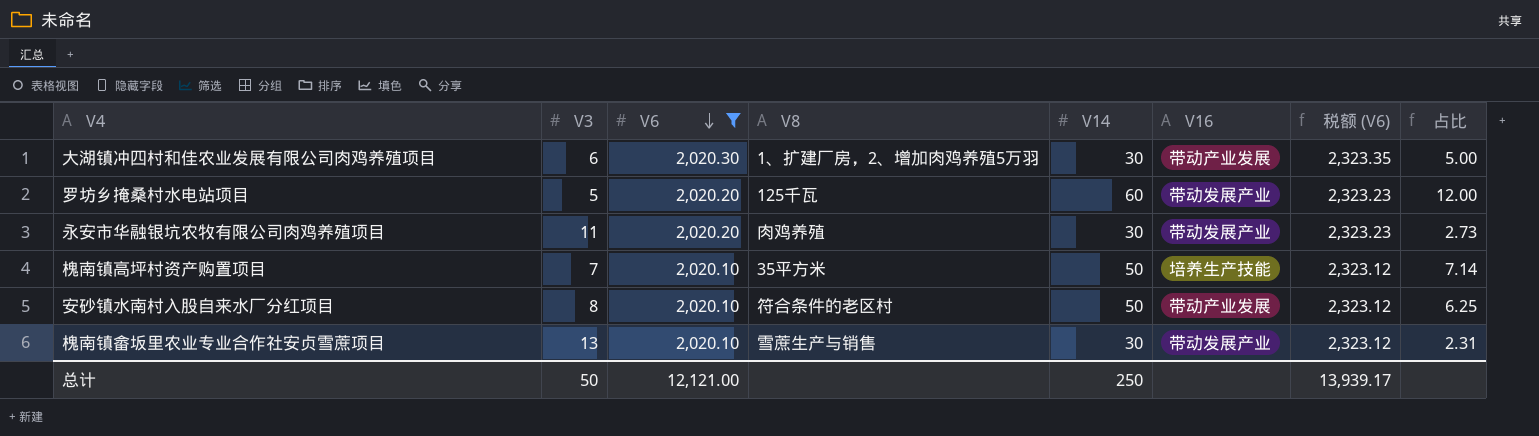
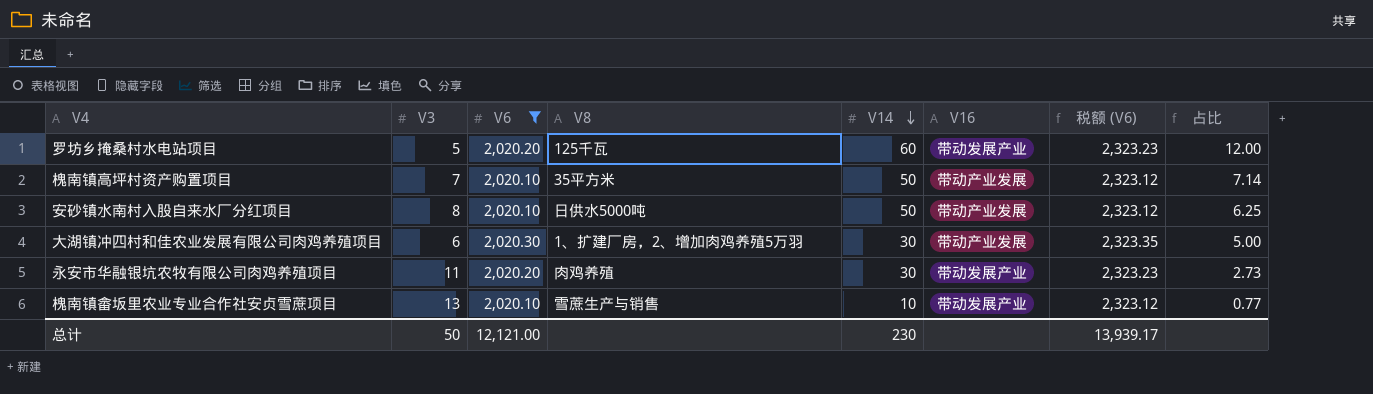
row order: V6 descending -> V14 descending
槐南镇高坪村资产购置项目 | V16: 培养生产技能 -> 带动产业发展
安砂镇水南村入股自来水厂分红项目 | V8: 符合条件的老区村 -> 日供水5000吨
槐南镇畲坂里农业专业合作社安贞雪蔗项目 | V14: 30 -> 10
槐南镇畲坂里农业专业合作社安贞雪蔗项目 | 占比: 2.31 -> 0.77
总计 | V14: 250 -> 230

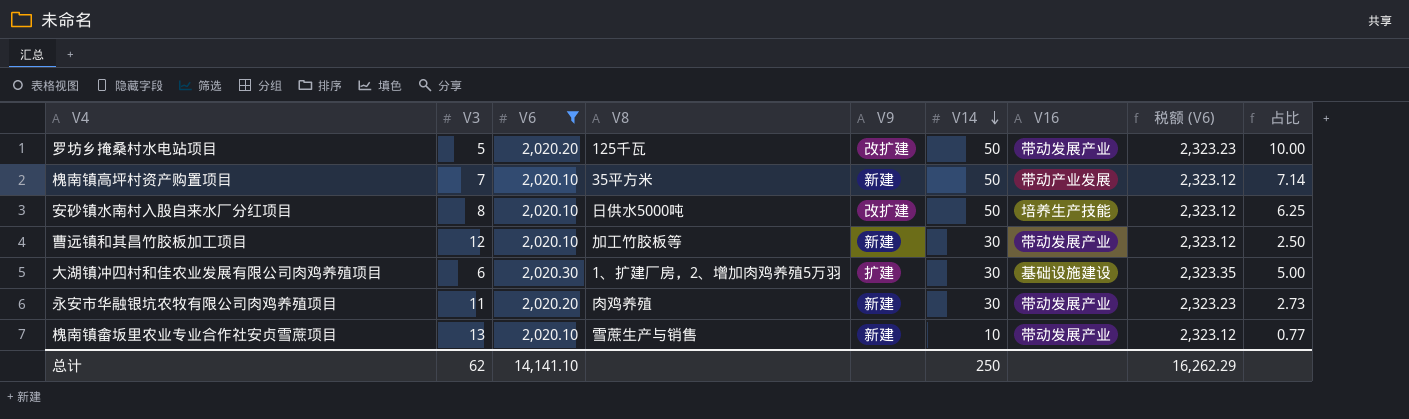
column V9 | position: none -> 5
罗坊乡掩桑村水电站项目 | V14: 60 -> 50
罗坊乡掩桑村水电站项目 | 占比: 12.00 -> 10.00
安砂镇水南村入股自来水厂分红项目 | V16: 带动产业发展 -> 培养生产技能
row 曹远镇和其昌竹胶板加工项目: none -> 12 | 2,020.10 | 加工竹胶板等 | 新建 | 30 | 带动发展产业 | 2,323.12 | 2.50
大湖镇冲四村和佳农业发展有限公司肉鸡养殖项目 | V16: 带动产业发展 -> 基础设施建设
总计 | V3: 50 -> 62
总计 | V6: 12,121.00 -> 14,141.10
总计 | V14: 230 -> 250
总计 | 税额 (V6): 13,939.17 -> 16,262.29

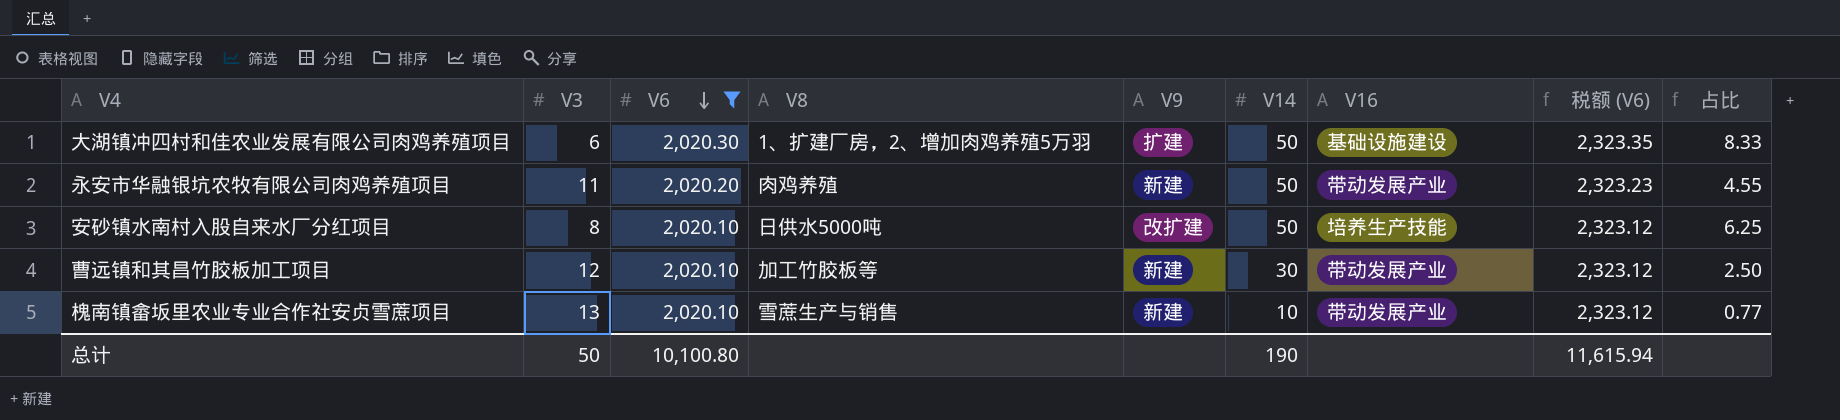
row order: V14 descending -> V6 descending
row 罗坊乡掩桑村水电站项目: 5 | 2,020.20 | 125千瓦 | 改扩建 | 50 | 带动发展产业 | 2,323.23 | 10.00 -> none
row 槐南镇高坪村资产购置项目: 7 | 2,020.10 | 35平方米 | 新建 | 50 | 带动产业发展 | 2,323.12 | 7.14 -> none
大湖镇冲四村和佳农业发展有限公司肉鸡养殖项目 | V14: 30 -> 50
大湖镇冲四村和佳农业发展有限公司肉鸡养殖项目 | 占比: 5.00 -> 8.33
永安市华融银坑农牧有限公司肉鸡养殖项目 | V14: 30 -> 50
永安市华融银坑农牧有限公司肉鸡养殖项目 | 占比: 2.73 -> 4.55
总计 | V3: 62 -> 50
总计 | V6: 14,141.10 -> 10,100.80
总计 | V14: 250 -> 190
总计 | 税额 (V6): 16,262.29 -> 11,615.94

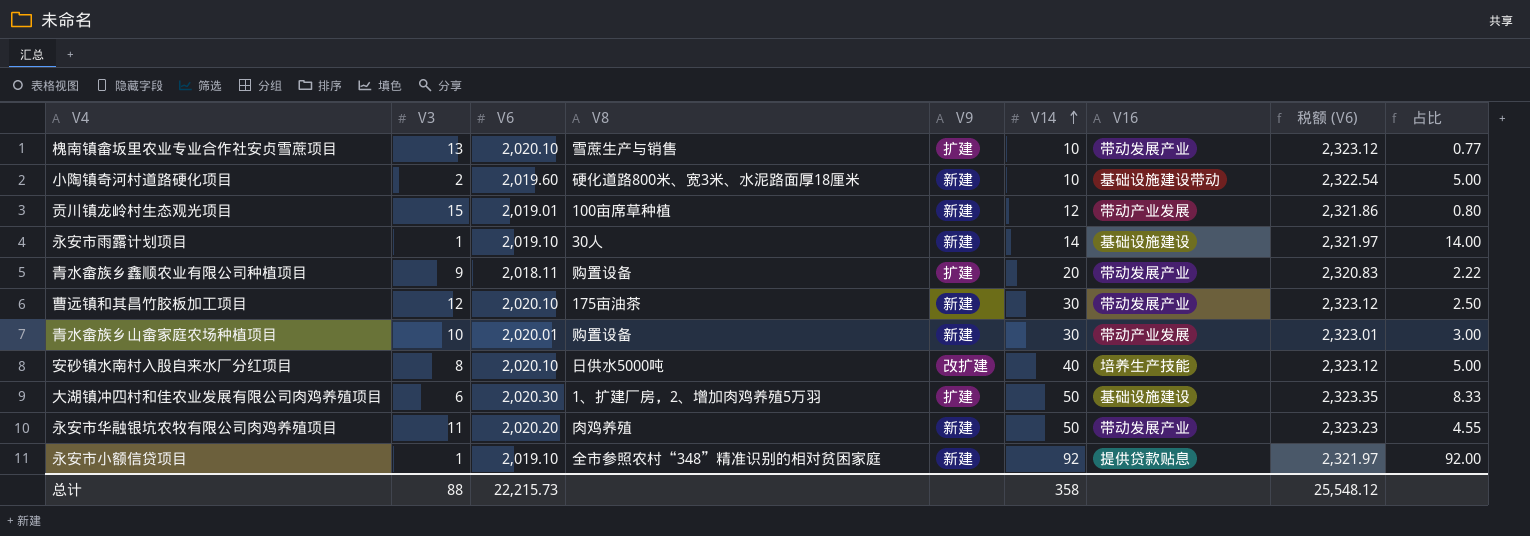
filter: V6 >= 2,020.10 -> none
row order: V6 descending -> V14 ascending
槐南镇畲坂里农业专业合作社安贞雪蔗项目 | V9: 新建 -> 扩建
曹远镇和其昌竹胶板加工项目 | V8: 加工竹胶板等 -> 175亩油茶
安砂镇水南村入股自来水厂分红项目 | V14: 50 -> 40
安砂镇水南村入股自来水厂分红项目 | 占比: 6.25 -> 5.00
总计 | V3: 50 -> 88
总计 | V6: 10,100.80 -> 22,215.73
总计 | V14: 190 -> 358
总计 | 税额 (V6): 11,615.94 -> 25,548.12

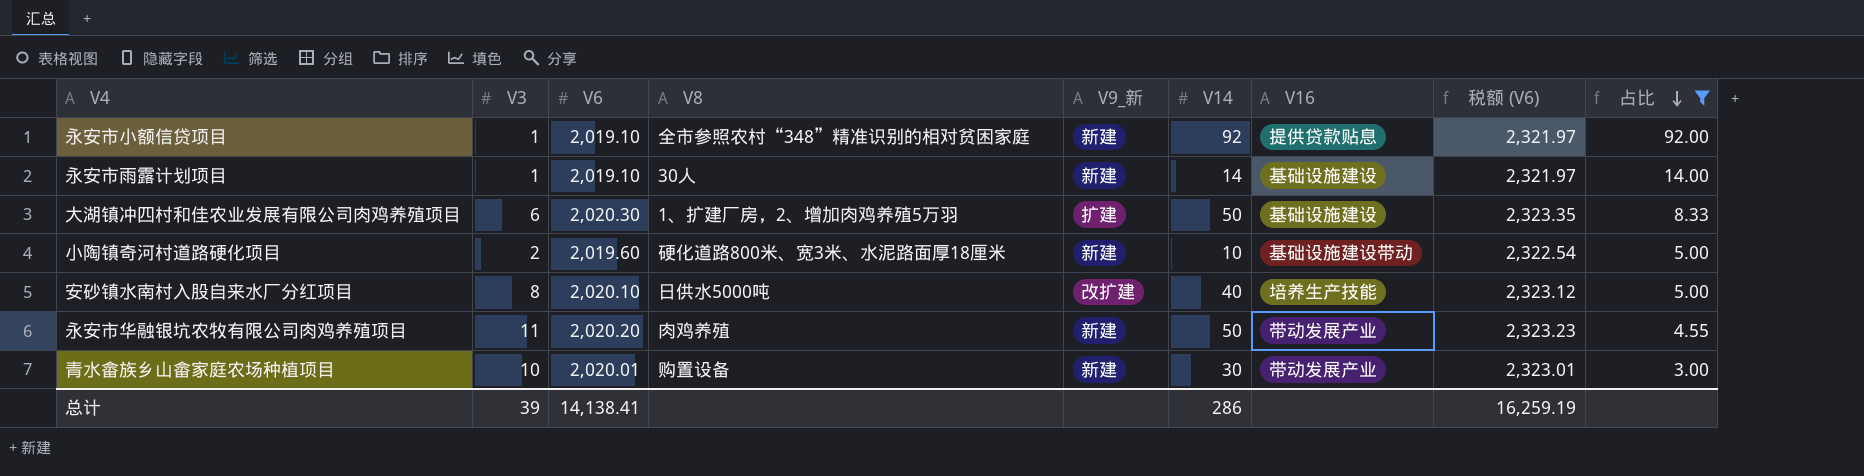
filter: none -> 占比 >= 3.00
row order: V14 ascending -> 占比 descending
column name: V9 -> V9_新
青水畲族乡山畲家庭农场种植项目 | V16: 带动产业发展 -> 带动发展产业
总计 | V3: 88 -> 39
总计 | V6: 22,215.73 -> 14,138.41
总计 | V14: 358 -> 286
总计 | 税额 (V6): 25,548.12 -> 16,259.19

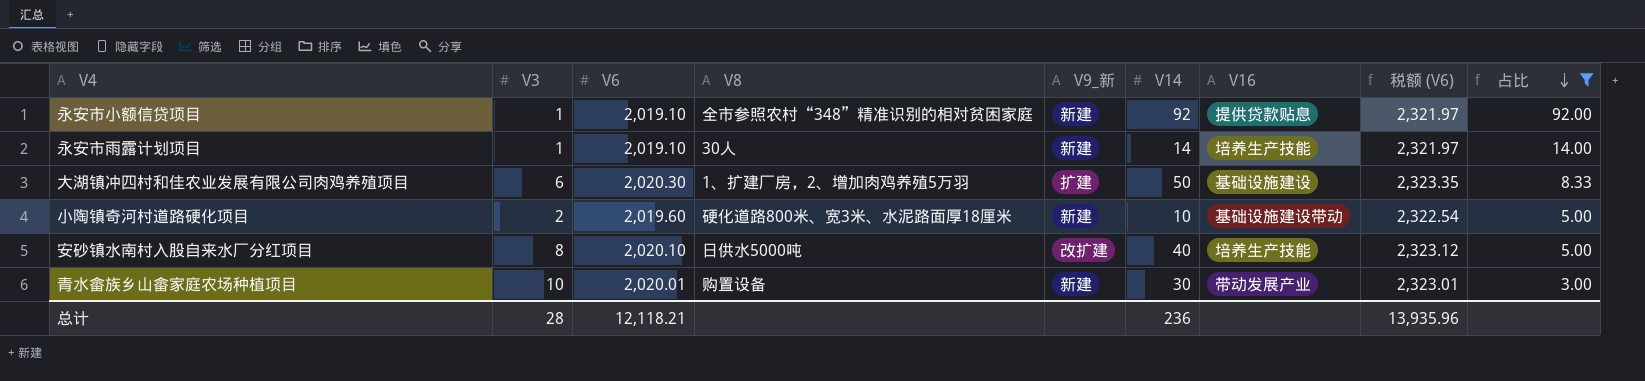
row 永安市华融银坑农牧有限公司肉鸡养殖项目: 11 | 2,020.20 | 肉鸡养殖 | 新建 | 50 | 带动发展产业 | 2,323.23 | 4.55 -> none
永安市雨露计划项目 | V16: 基础设施建设 -> 培养生产技能
总计 | V3: 39 -> 28
总计 | V6: 14,138.41 -> 12,118.21
总计 | V14: 286 -> 236
总计 | 税额 (V6): 16,259.19 -> 13,935.96

